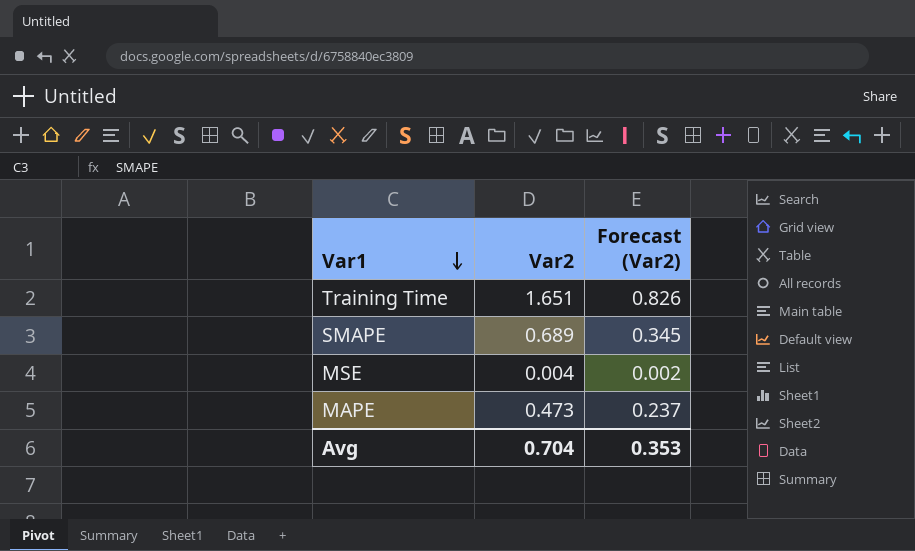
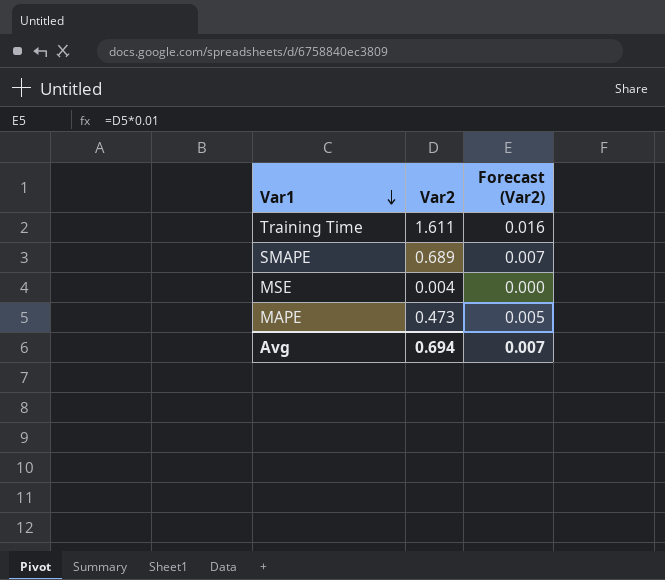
column Forecast (Var2) | formula: [Var2] * 0.5 -> [Var2] * 0.01
Training Time | Var2: 1.651 -> 1.611
Avg | Var2: 0.704 -> 0.694
Avg | Forecast (Var2): 0.353 -> 0.007

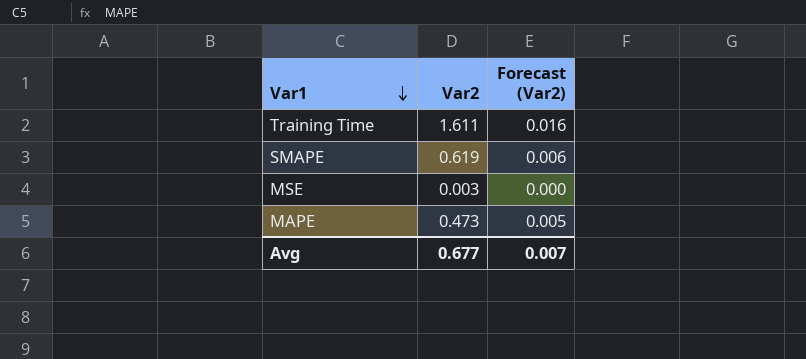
SMAPE | Var2: 0.689 -> 0.619
SMAPE | Forecast (Var2): 0.007 -> 0.006
MSE | Var2: 0.004 -> 0.003
Avg | Var2: 0.694 -> 0.677

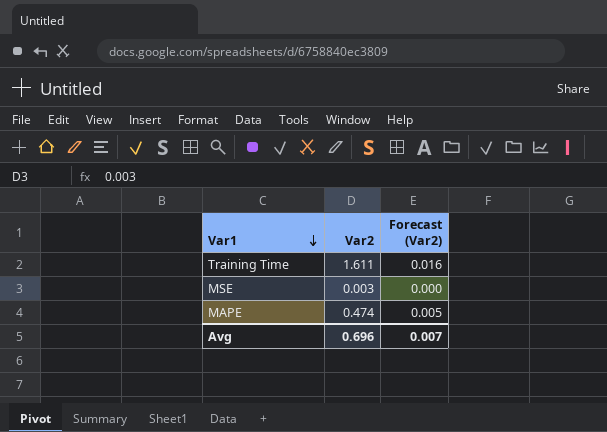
row SMAPE: 0.619 | 0.006 -> none
MAPE | Var2: 0.473 -> 0.474
Avg | Var2: 0.677 -> 0.696

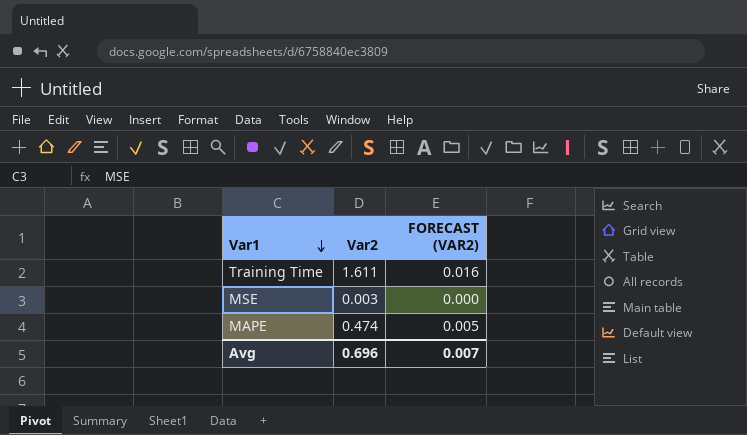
column name: Forecast (Var2) -> FORECAST (VAR2)

